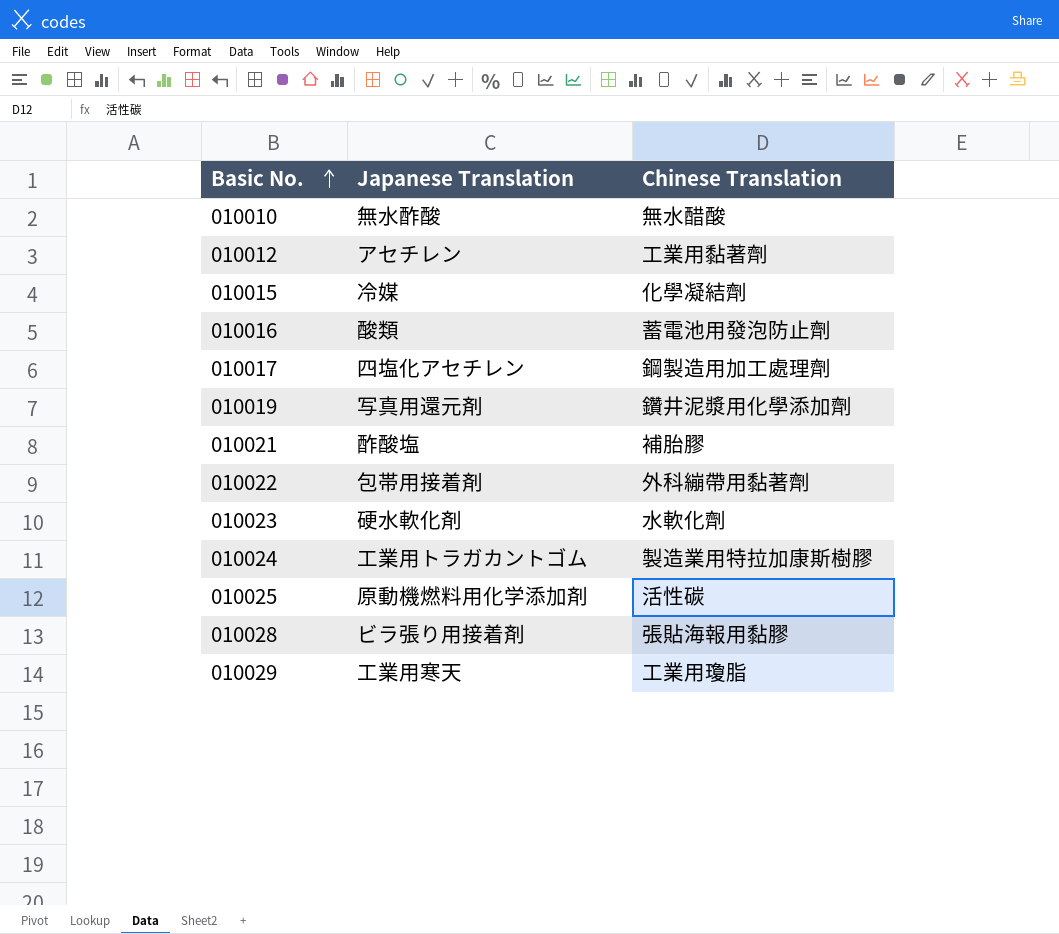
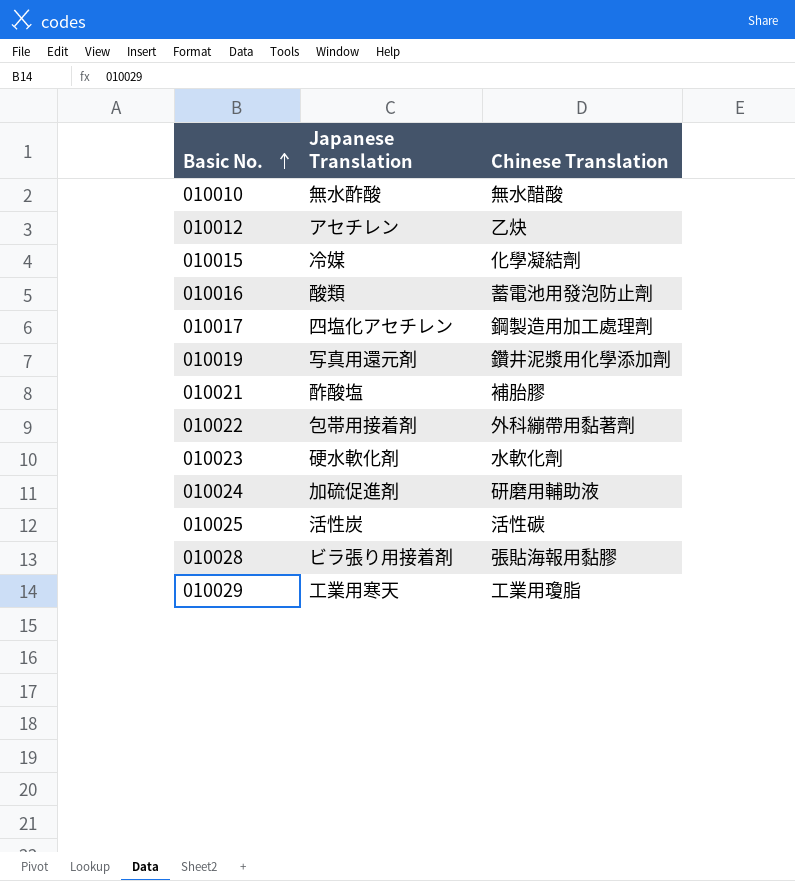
010012 | Chinese Translation: 工業用黏著劑 -> 乙炔
010024 | Japanese Translation: 工業用トラガカントゴム -> 加硫促進剤
010024 | Chinese Translation: 製造業用特拉加康斯樹膠 -> 研磨用輔助液
010025 | Japanese Translation: 原動機燃料用化学添加剤 -> 活性炭

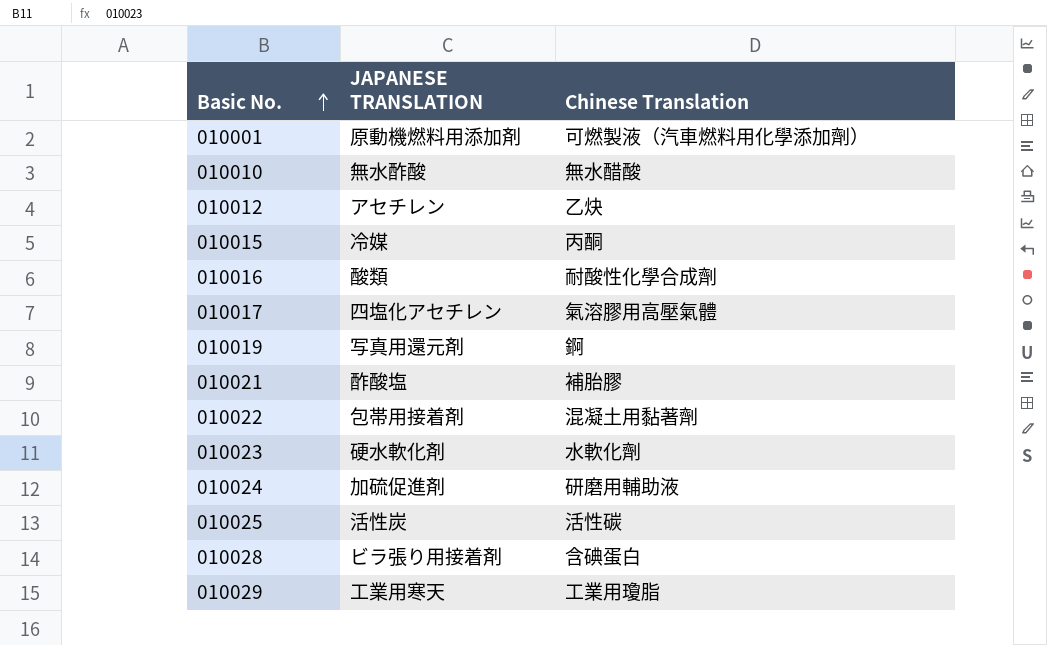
column name: Japanese Translation -> JAPANESE TRANSLATION
row 010001: none -> 原動機燃料用添加剤 | 可燃製液（汽車燃料用化學添加劑）
010015 | Chinese Translation: 化學凝結劑 -> 丙酮
010016 | Chinese Translation: 蓄電池用發泡防止劑 -> 耐酸性化學合成劑
010017 | Chinese Translation: 鋼製造用加工處理劑 -> 氣溶膠用高壓氣體
010019 | Chinese Translation: 鑽井泥漿用化學添加劑 -> 錒
010022 | Chinese Translation: 外科繃帶用黏著劑 -> 混凝土用黏著劑
010028 | Chinese Translation: 張貼海報用黏膠 -> 含碘蛋白

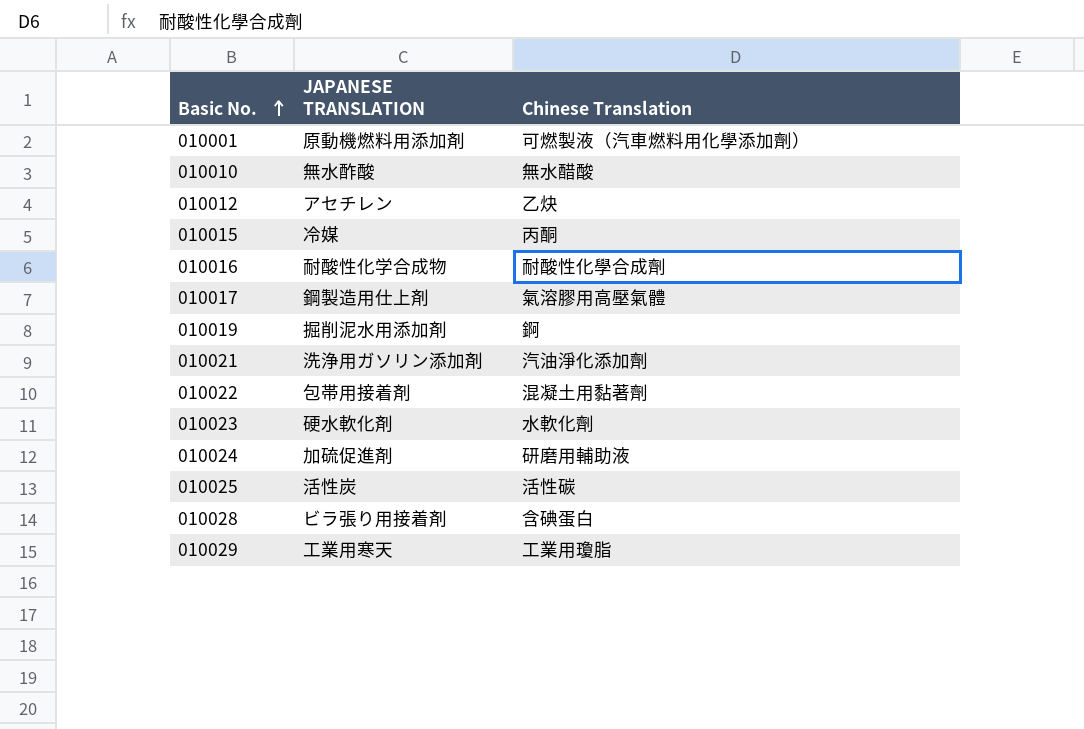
010016 | JAPANESE TRANSLATION: 酸類 -> 耐酸性化学合成物
010017 | JAPANESE TRANSLATION: 四塩化アセチレン -> 鋼製造用仕上剤
010019 | JAPANESE TRANSLATION: 写真用還元剤 -> 掘削泥水用添加剤
010021 | JAPANESE TRANSLATION: 酢酸塩 -> 洗浄用ガソリン添加剤
010021 | Chinese Translation: 補胎膠 -> 汽油淨化添加劑

